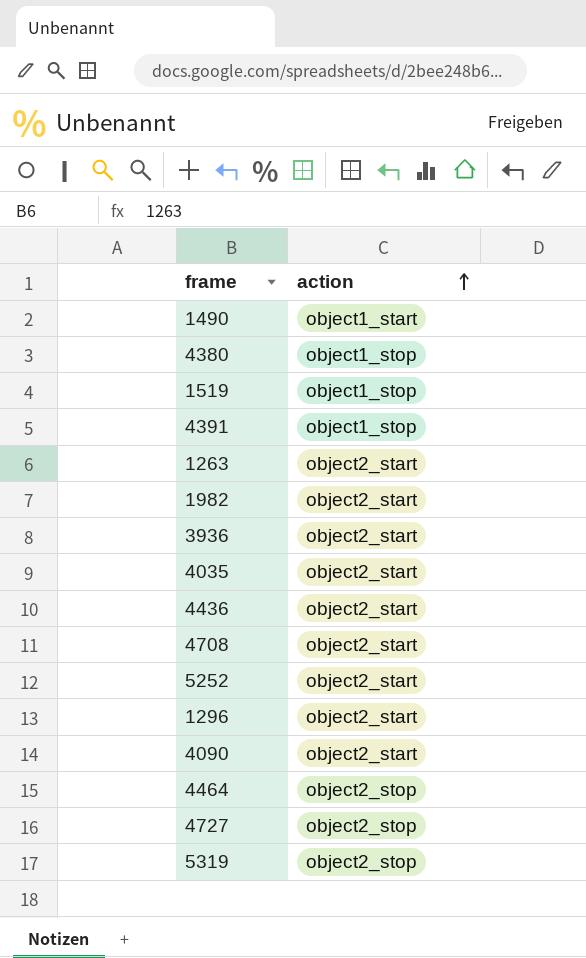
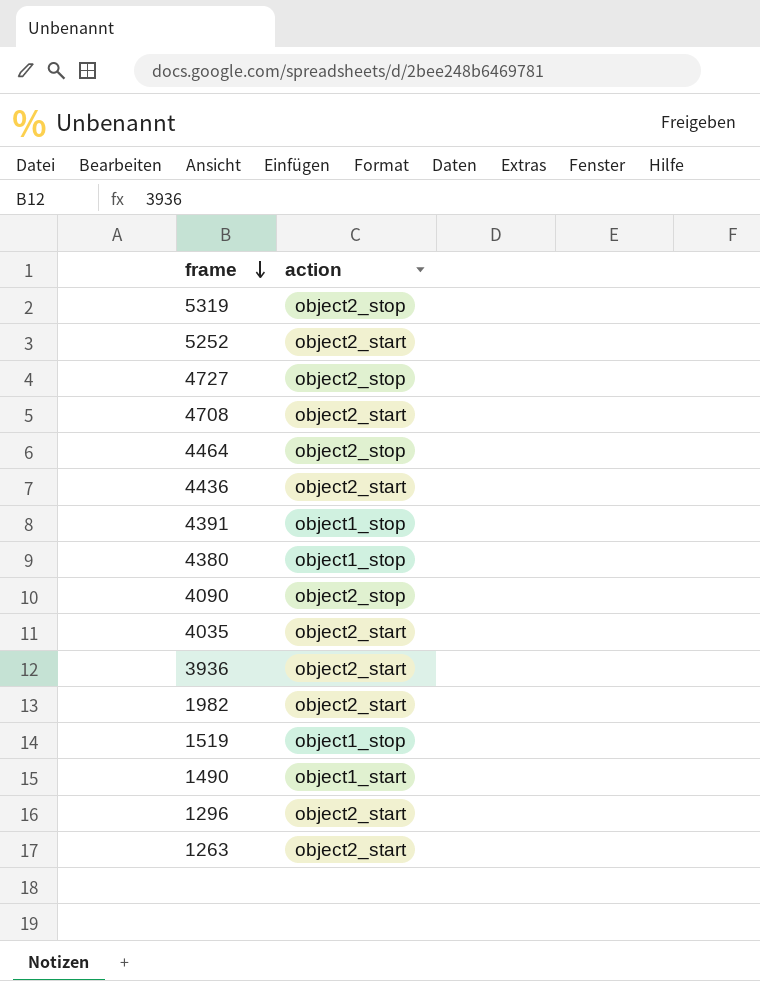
row order: action ascending -> frame descending
4090 | action: object2_start -> object2_stop

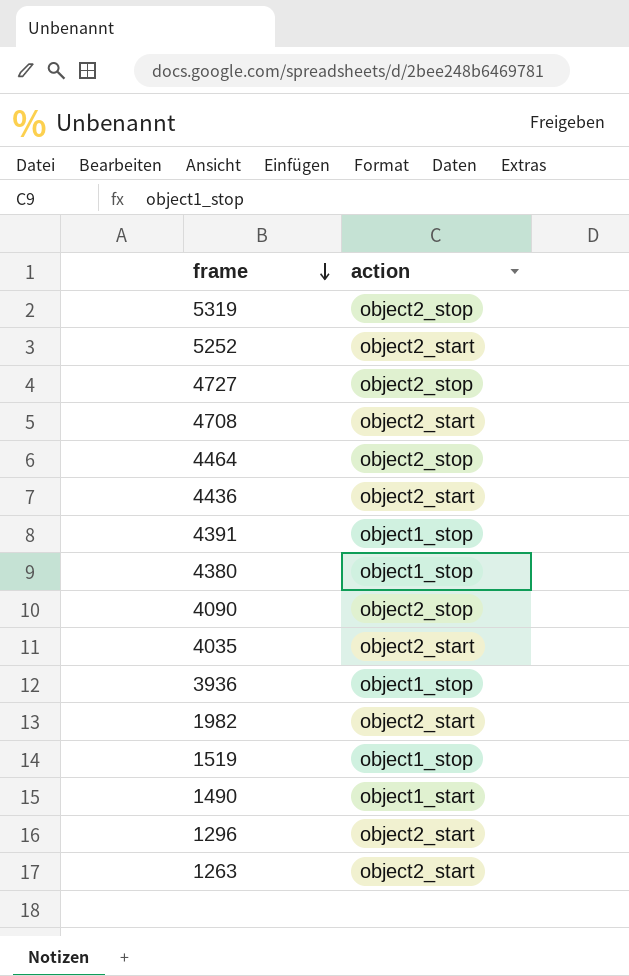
3936 | action: object2_start -> object1_stop

